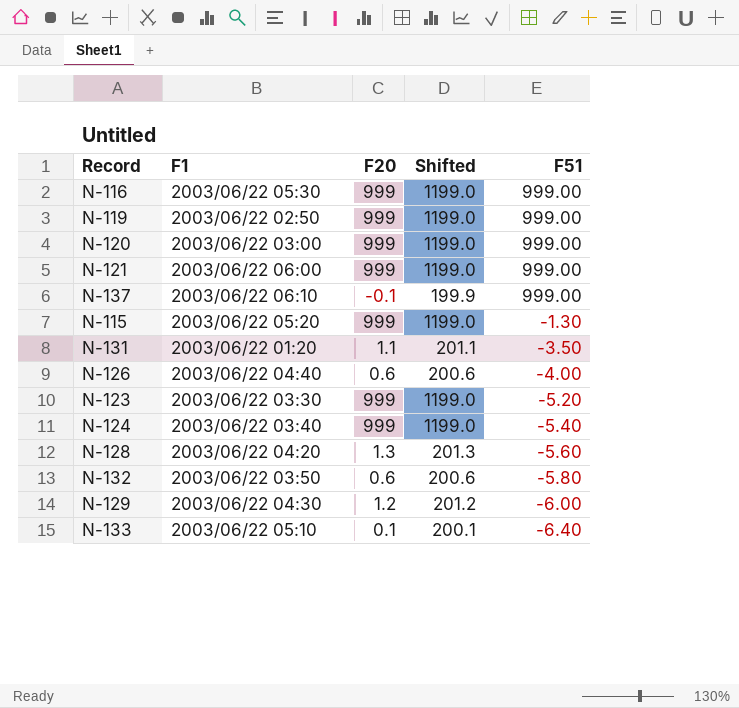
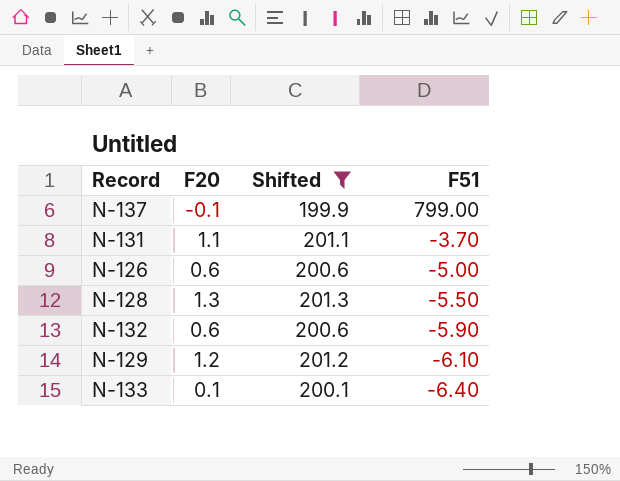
filter: none -> Shifted != 1199.0
column F1 | position: 2 -> none
N-137 | F51: 999.00 -> 799.00
N-131 | F51: -3.50 -> -3.70
N-126 | F51: -4.00 -> -5.00
N-128 | F51: -5.60 -> -5.50
N-132 | F51: -5.80 -> -5.90
N-129 | F51: -6.00 -> -6.10

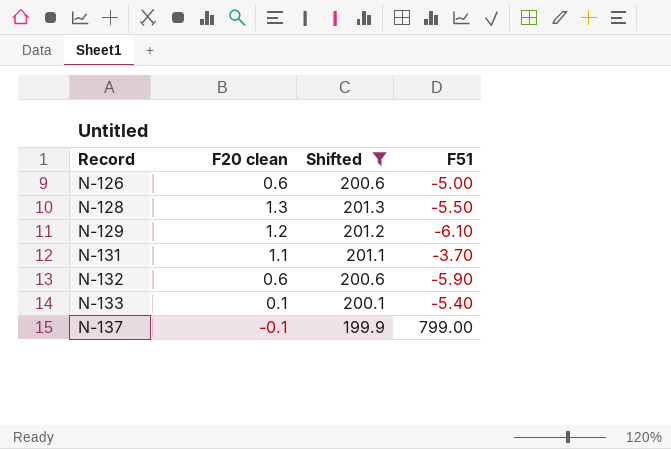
row order: F51 descending -> Record ascending
column name: F20 -> F20 clean
N-133 | F51: -6.40 -> -5.40

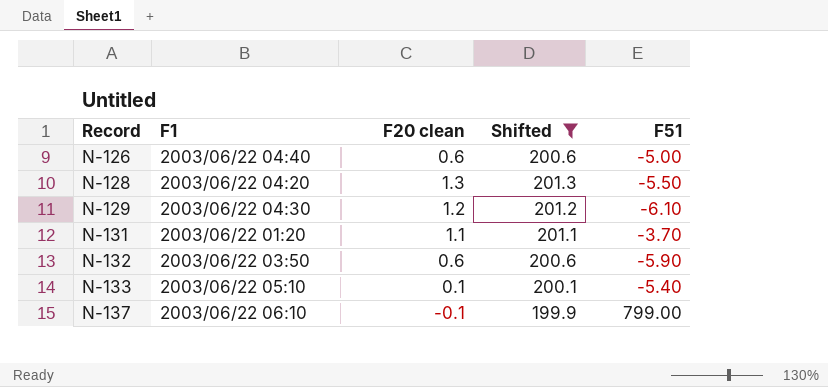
column F1 | position: none -> 2

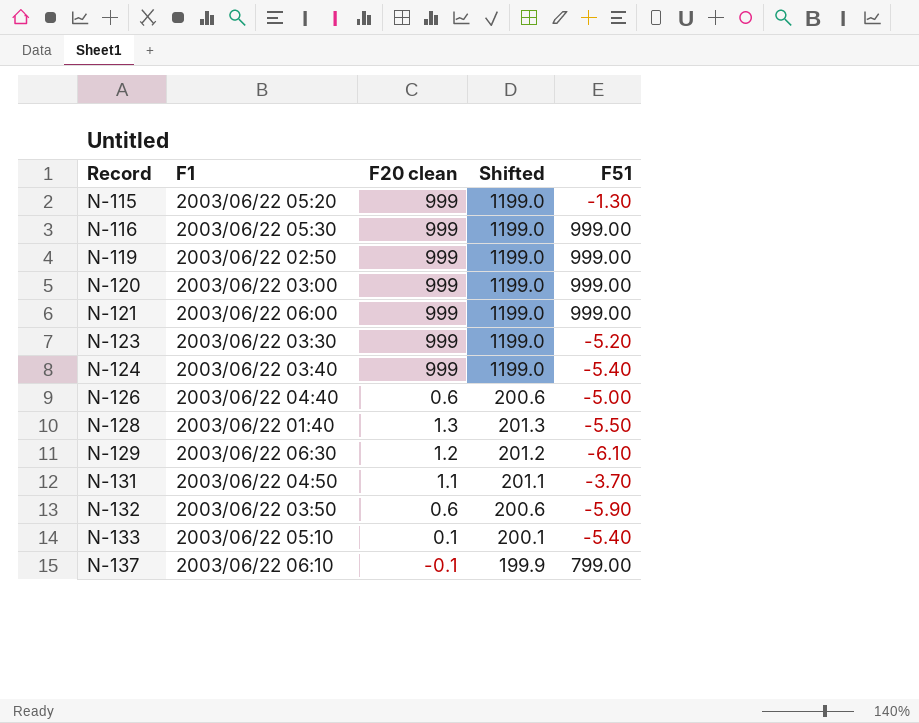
filter: Shifted != 1199.0 -> none
N-128 | F1: 2003/06/22 04:20 -> 2003/06/22 01:40
N-129 | F1: 2003/06/22 04:30 -> 2003/06/22 06:30
N-131 | F1: 2003/06/22 01:20 -> 2003/06/22 04:50

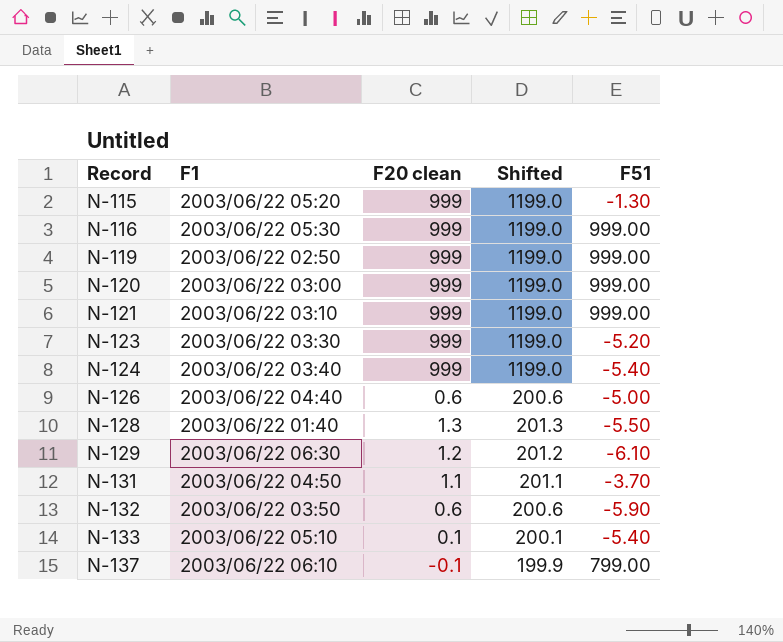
N-121 | F1: 2003/06/22 06:00 -> 2003/06/22 03:10

